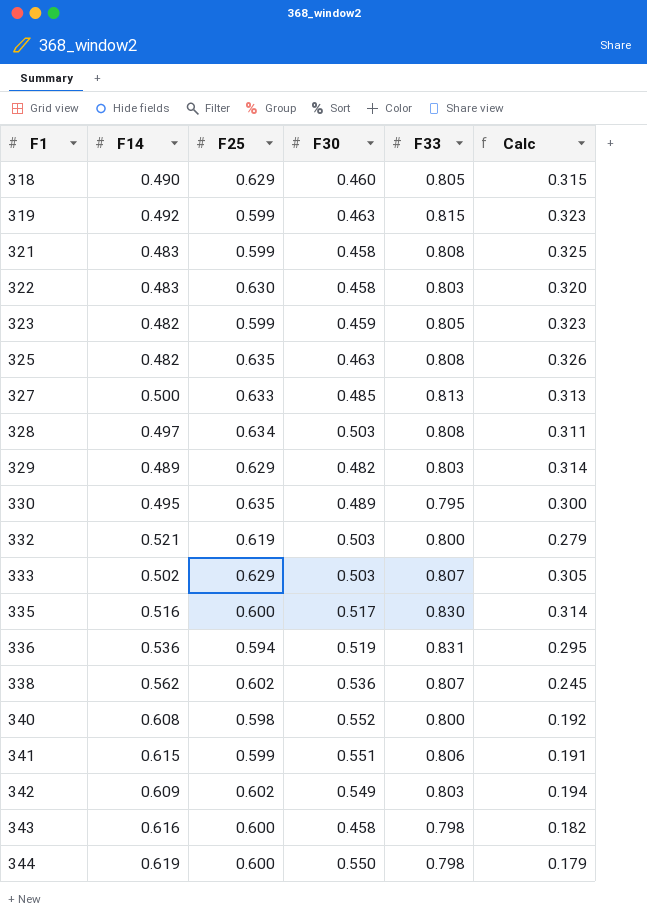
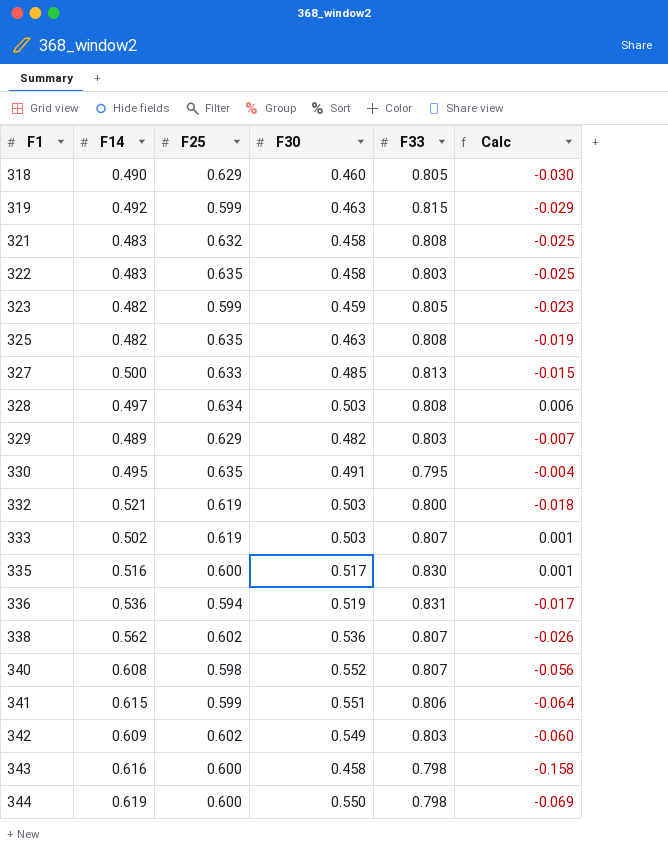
column Calc | formula: [F33] - [F14] -> [F30] - [F14]
321 | F25: 0.599 -> 0.632
322 | F25: 0.630 -> 0.635
330 | F30: 0.489 -> 0.491
333 | F25: 0.629 -> 0.619
340 | F33: 0.800 -> 0.807

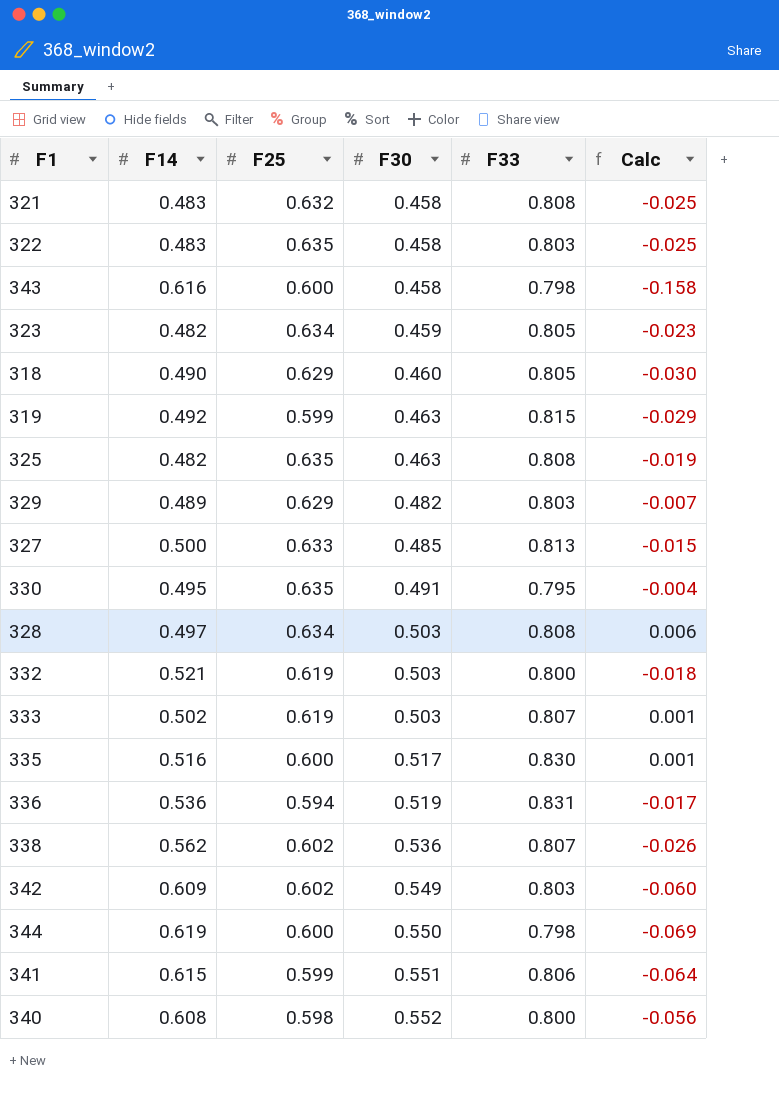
row order: F1 ascending -> F30 ascending
323 | F25: 0.599 -> 0.634
340 | F33: 0.807 -> 0.800

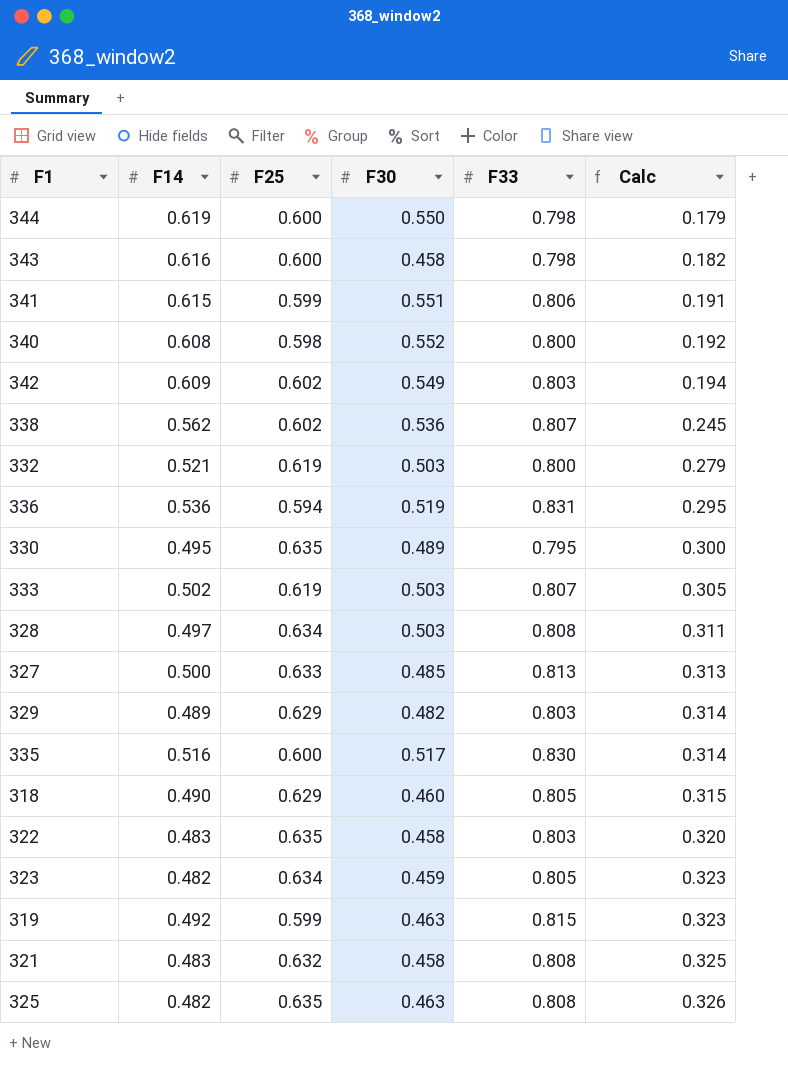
row order: F30 ascending -> Calc ascending
column Calc | formula: [F30] - [F14] -> [F33] - [F14]
330 | F30: 0.491 -> 0.489

